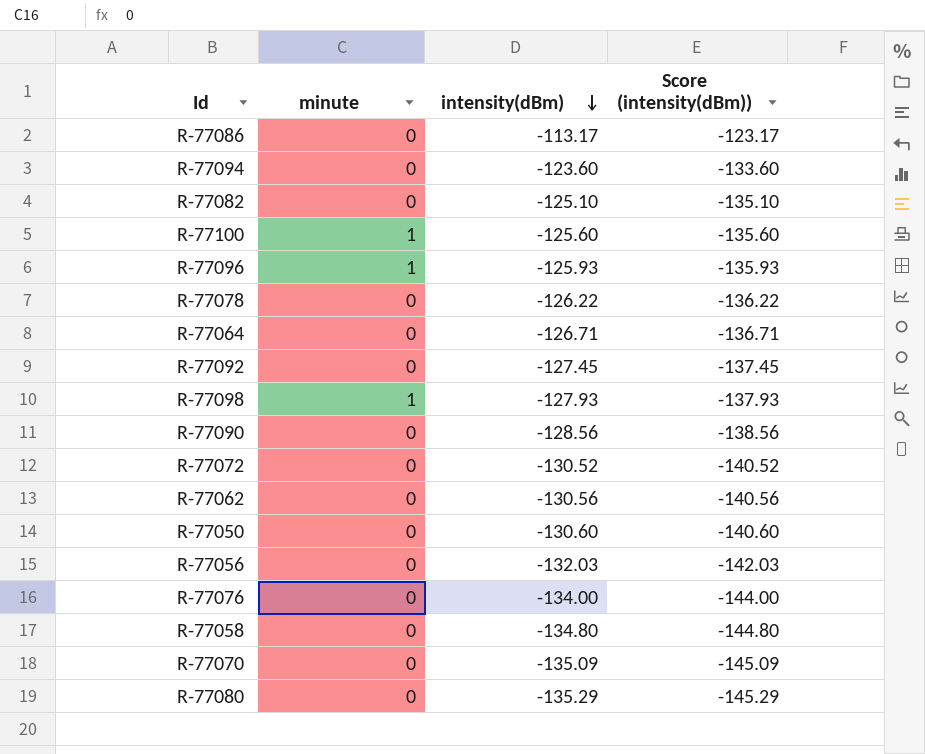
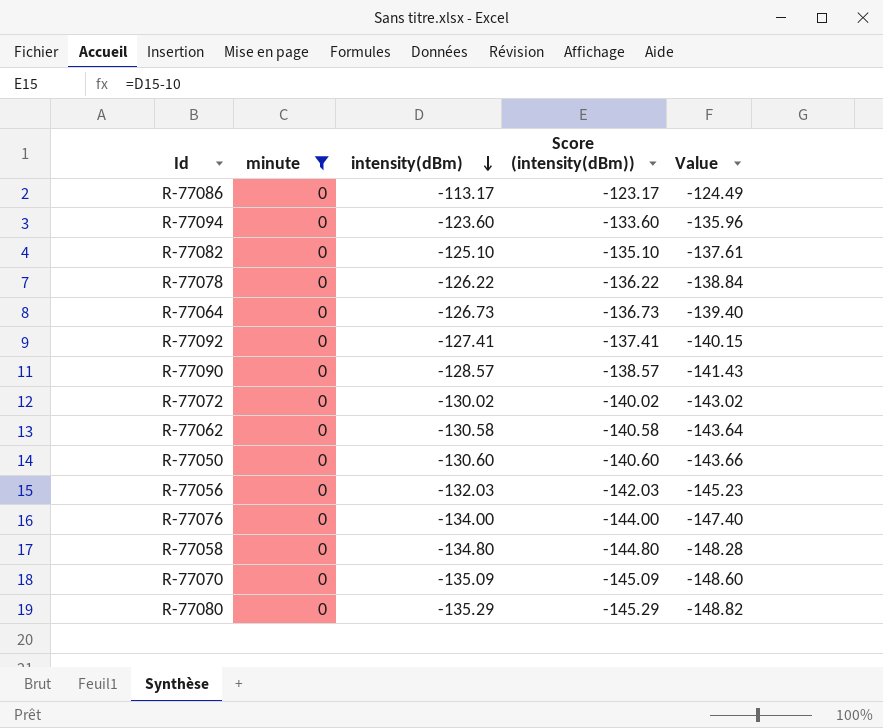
filter: none -> minute = 0
column Value | formula: none -> [intensity(dBm)] * 1.1
R-77064 | intensity(dBm): -126.71 -> -126.73
R-77064 | Score (intensity(dBm)): -136.71 -> -136.73
R-77092 | intensity(dBm): -127.45 -> -127.41
R-77092 | Score (intensity(dBm)): -137.45 -> -137.41
R-77090 | intensity(dBm): -128.56 -> -128.57
R-77090 | Score (intensity(dBm)): -138.56 -> -138.57
R-77072 | intensity(dBm): -130.52 -> -130.02
R-77072 | Score (intensity(dBm)): -140.52 -> -140.02
R-77062 | intensity(dBm): -130.56 -> -130.58
R-77062 | Score (intensity(dBm)): -140.56 -> -140.58

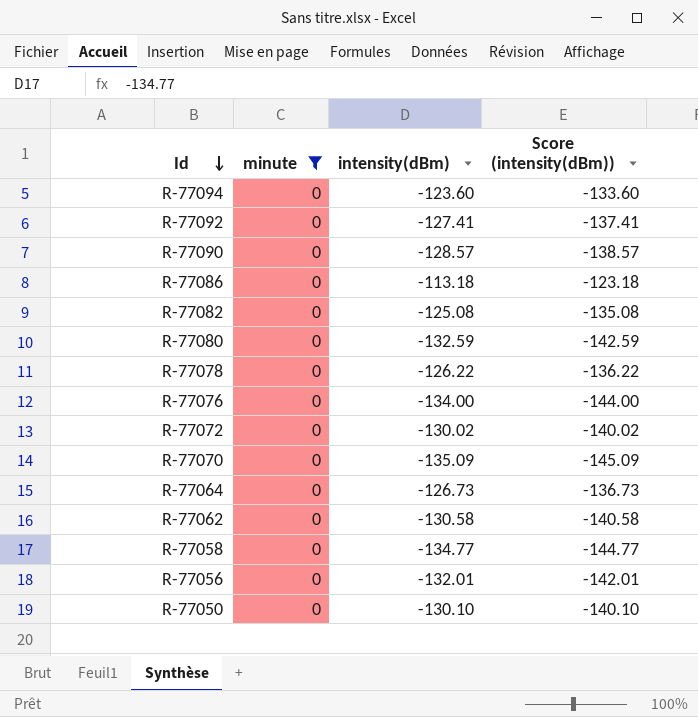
row order: intensity(dBm) descending -> Id descending
column Value | formula: [intensity(dBm)] * 1.1 -> none
R-77086 | intensity(dBm): -113.17 -> -113.18
R-77086 | Score (intensity(dBm)): -123.17 -> -123.18
R-77082 | intensity(dBm): -125.10 -> -125.08
R-77082 | Score (intensity(dBm)): -135.10 -> -135.08
R-77080 | intensity(dBm): -135.29 -> -132.59
R-77080 | Score (intensity(dBm)): -145.29 -> -142.59
R-77058 | intensity(dBm): -134.80 -> -134.77
R-77058 | Score (intensity(dBm)): -144.80 -> -144.77
R-77056 | intensity(dBm): -132.03 -> -132.01
R-77056 | Score (intensity(dBm)): -142.03 -> -142.01
R-77050 | intensity(dBm): -130.60 -> -130.10
R-77050 | Score (intensity(dBm)): -140.60 -> -140.10

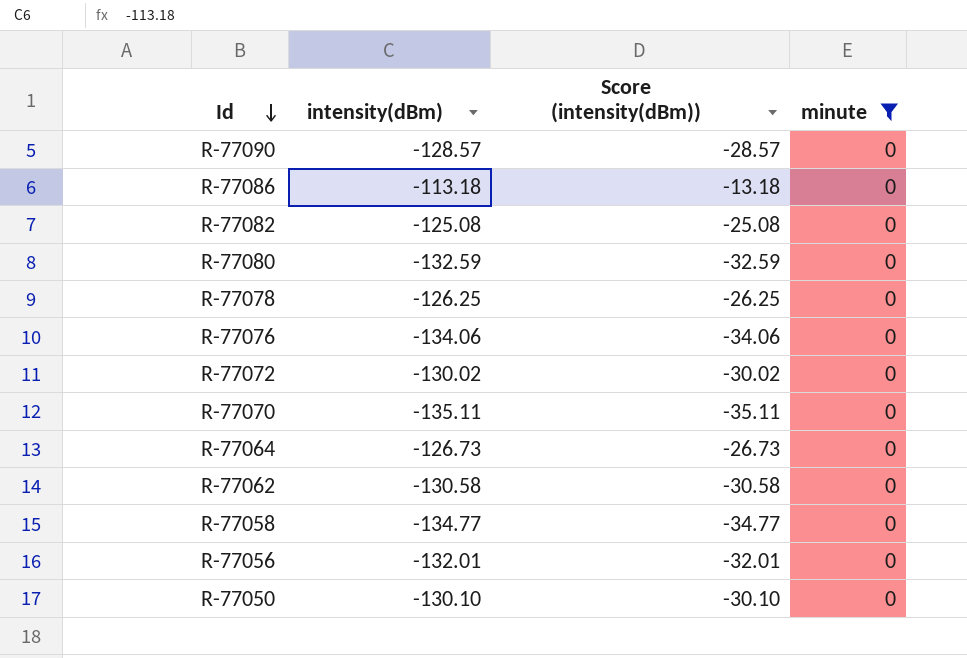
column Score (intensity(dBm)) | formula: [intensity(dBm)] - 10 -> [intensity(dBm)] + 100
column minute | position: 2 -> 4
row R-77094: 0 | -123.60 | -133.60 -> none
row R-77092: 0 | -127.41 | -137.41 -> none
R-77078 | intensity(dBm): -126.22 -> -126.25
R-77076 | intensity(dBm): -134.00 -> -134.06
R-77070 | intensity(dBm): -135.09 -> -135.11

